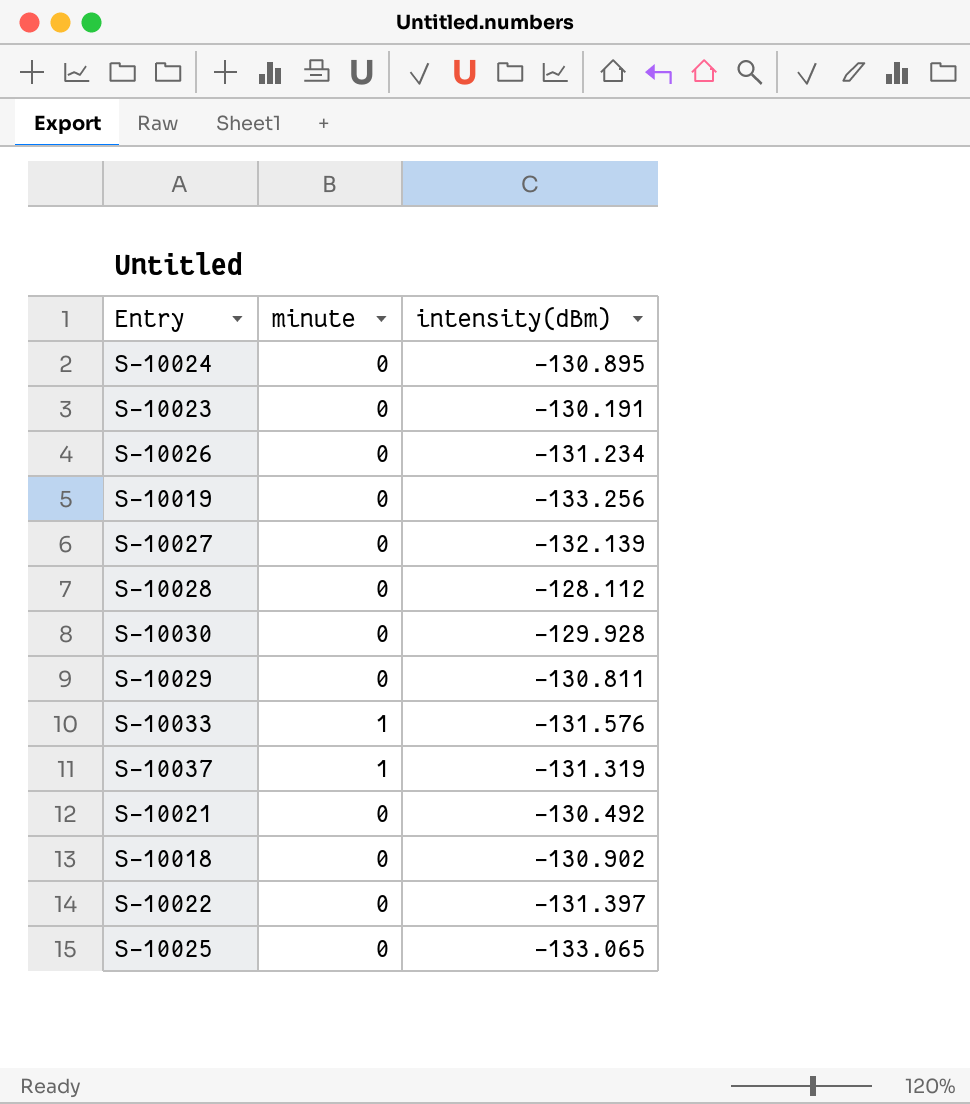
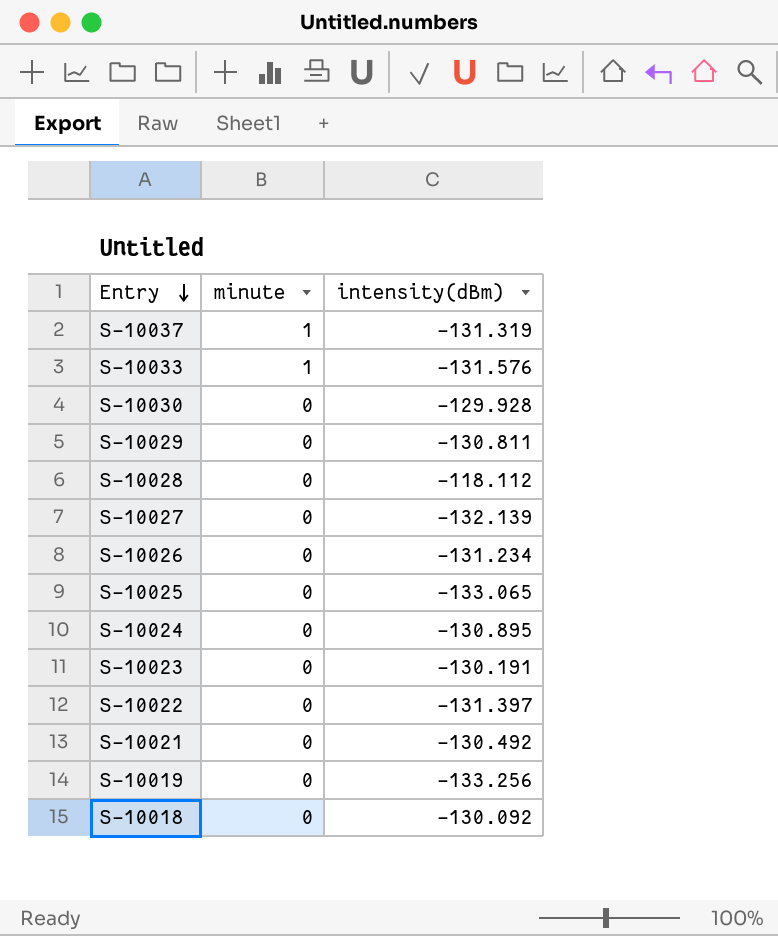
row order: none -> Entry descending
S-10028 | intensity(dBm): -128.112 -> -118.112
S-10018 | intensity(dBm): -130.902 -> -130.092

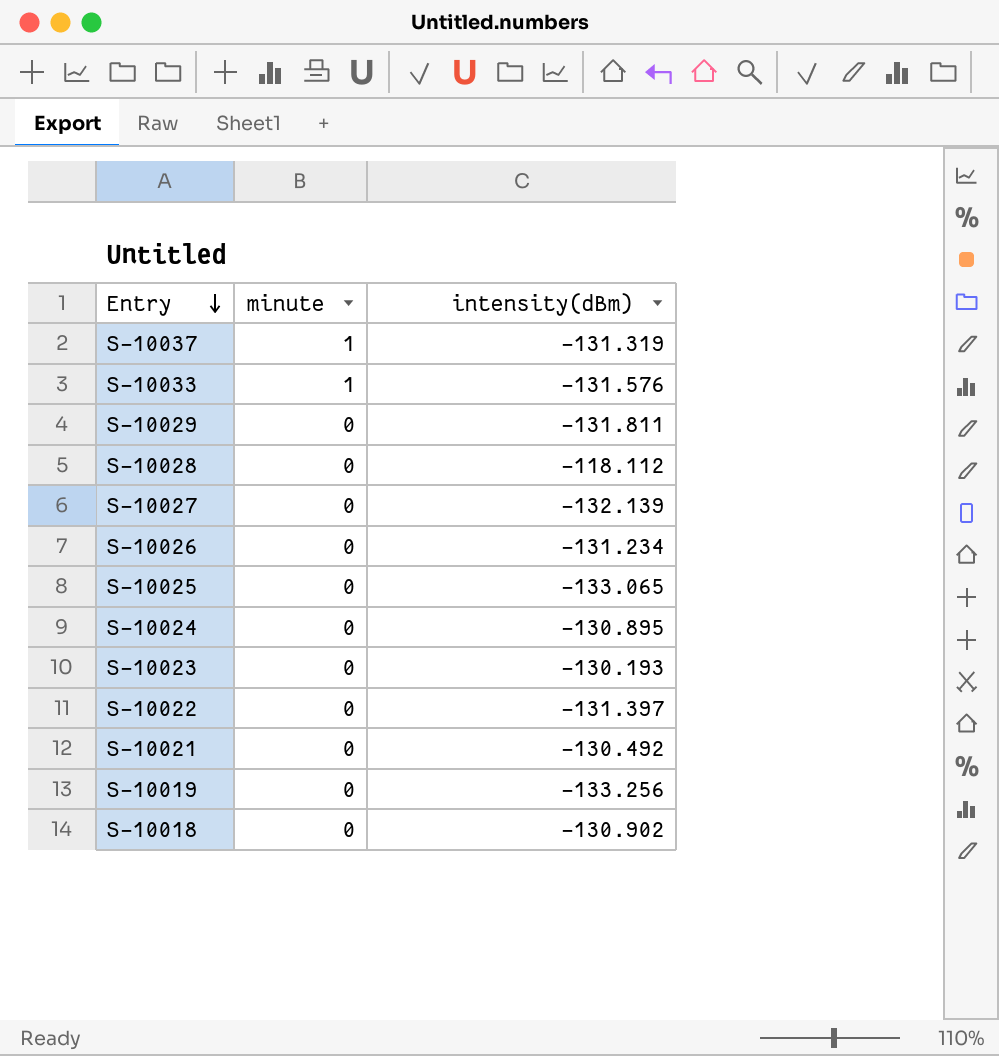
row S-10030: 0 | -129.928 -> none
S-10029 | intensity(dBm): -130.811 -> -131.811
S-10023 | intensity(dBm): -130.191 -> -130.193
S-10018 | intensity(dBm): -130.092 -> -130.902

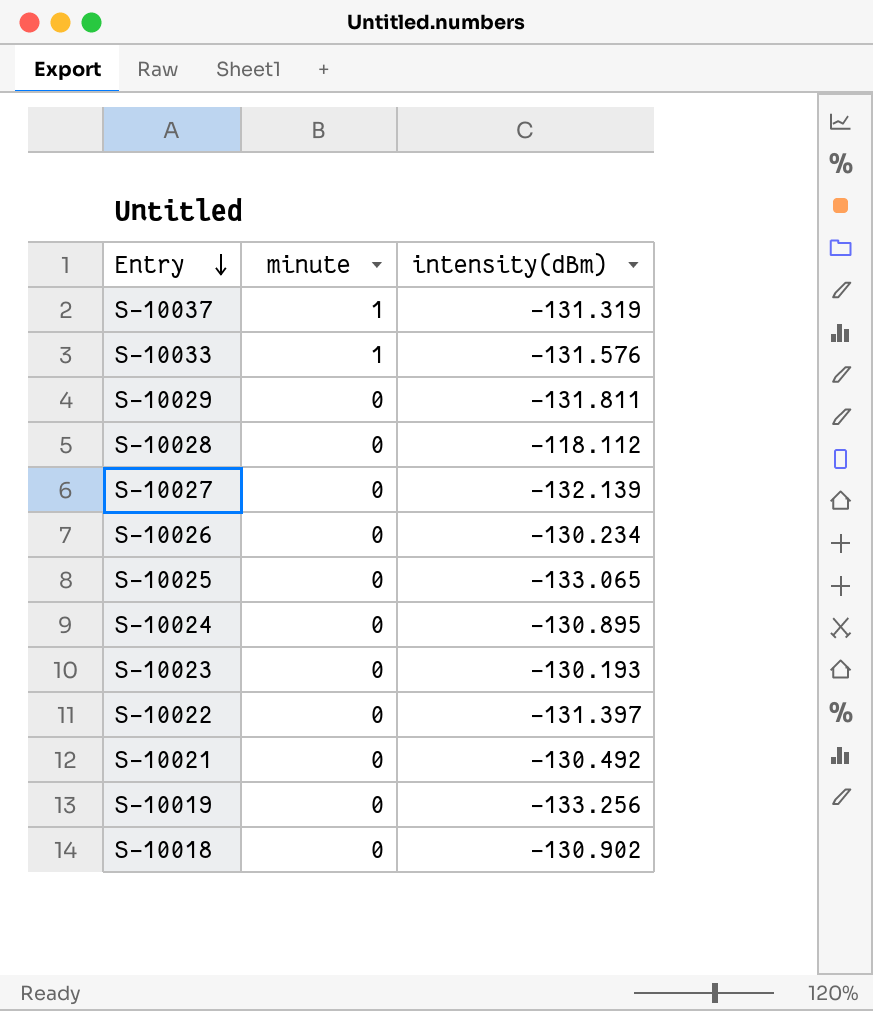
S-10026 | intensity(dBm): -131.234 -> -130.234

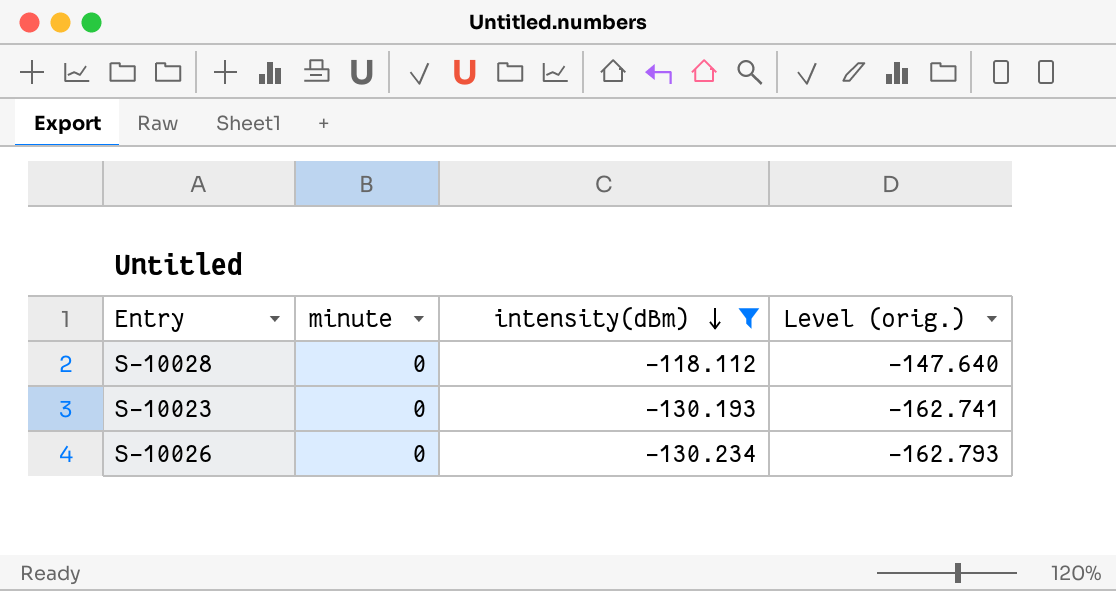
filter: none -> intensity(dBm) >= -130.234
row order: Entry descending -> intensity(dBm) descending
column Level (orig.) | formula: none -> [intensity(dBm)] * 1.25

